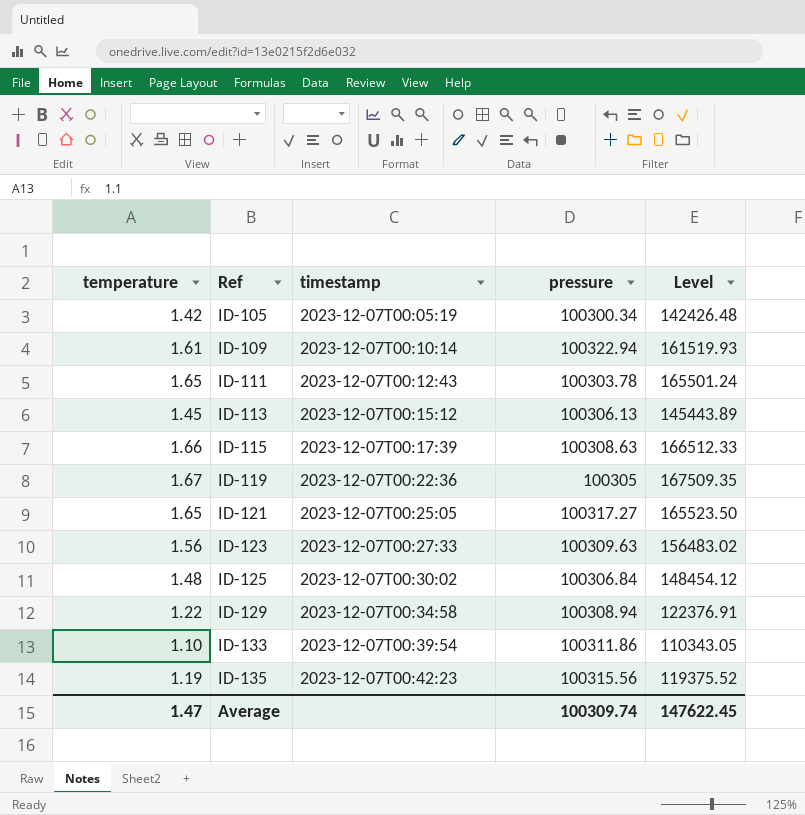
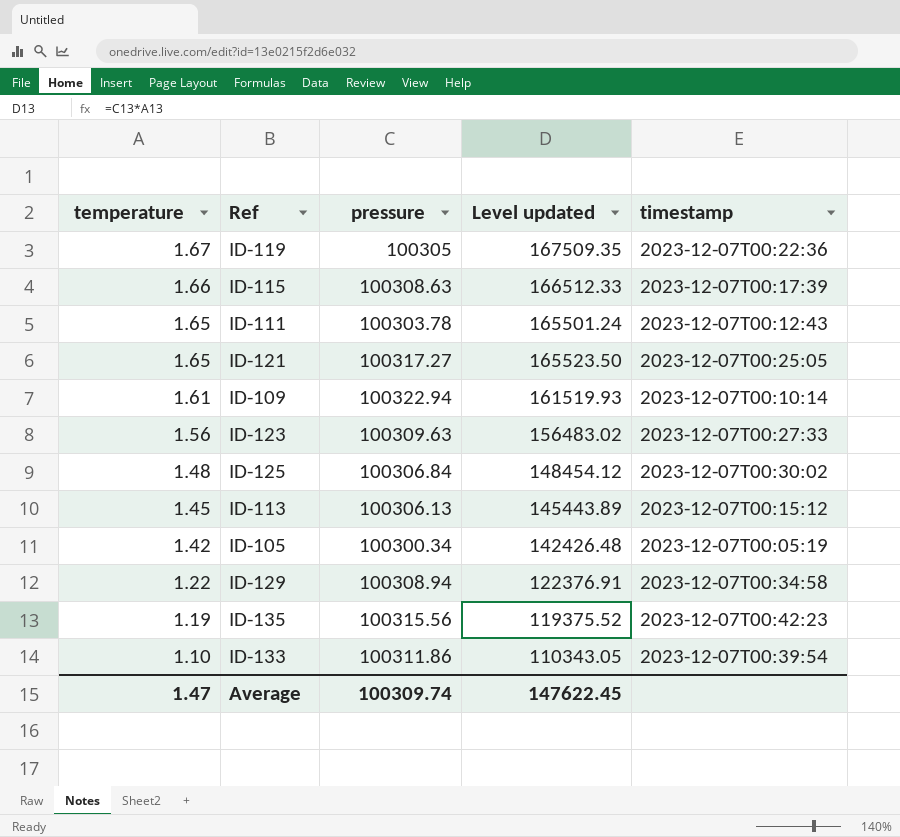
row order: Ref ascending -> temperature descending
column name: Level -> Level updated
column timestamp | position: 3 -> 5

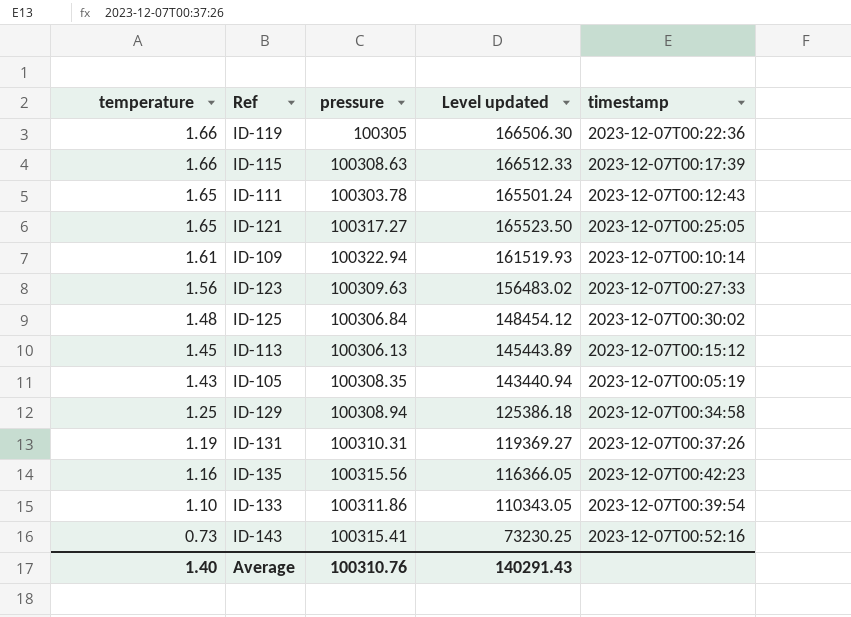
ID-119 | temperature: 1.67 -> 1.66
ID-119 | Level updated: 167509.35 -> 166506.30
ID-105 | temperature: 1.42 -> 1.43
ID-105 | pressure: 100300.34 -> 100308.35
ID-105 | Level updated: 142426.48 -> 143440.94
ID-129 | temperature: 1.22 -> 1.25
ID-129 | Level updated: 122376.91 -> 125386.18
row ID-131: none -> 1.19 | 100310.31 | 119369.27 | 2023-12-07T00:37:26
ID-135 | temperature: 1.19 -> 1.16
ID-135 | Level updated: 119375.52 -> 116366.05
row ID-143: none -> 0.73 | 100315.41 | 73230.25 | 2023-12-07T00:52:16
Average | temperature: 1.47 -> 1.40
Average | pressure: 100309.74 -> 100310.76
Average | Level updated: 147622.45 -> 140291.43

